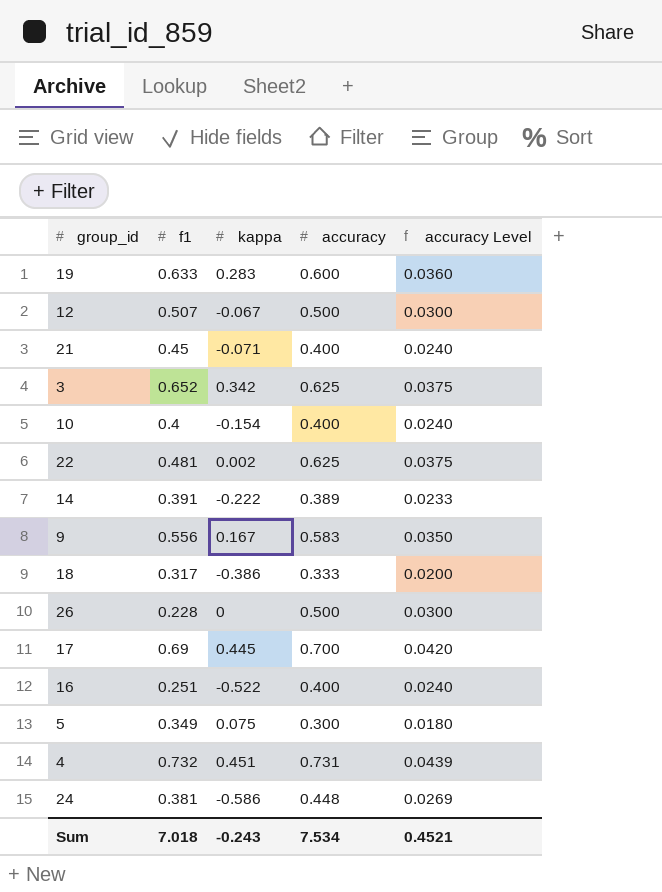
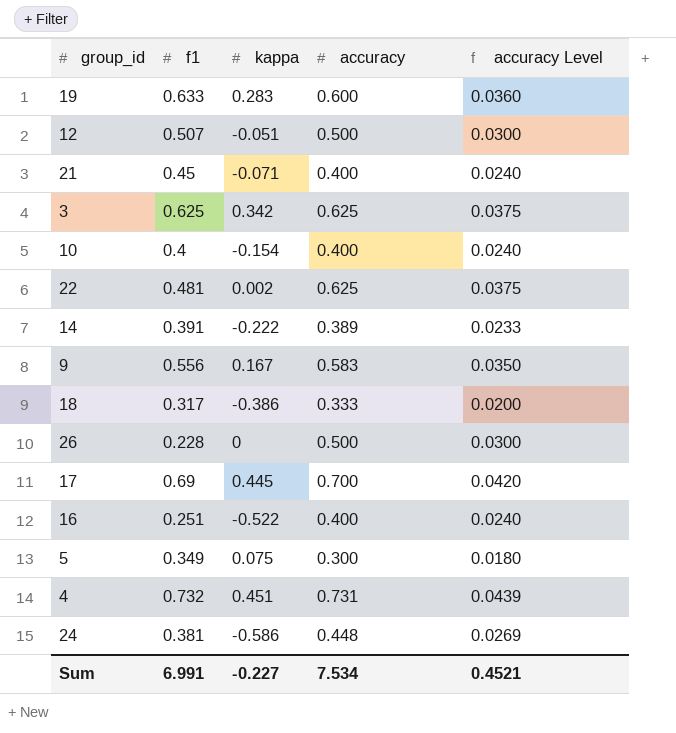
12 | kappa: -0.067 -> -0.051
3 | f1: 0.652 -> 0.625
Sum | f1: 7.018 -> 6.991
Sum | kappa: -0.243 -> -0.227

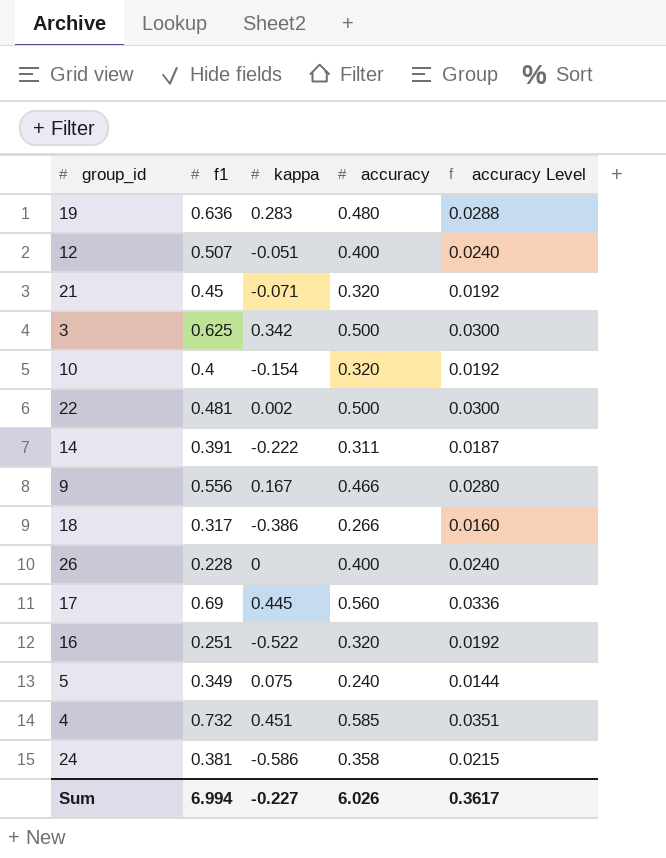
19 | f1: 0.633 -> 0.636
19 | accuracy: 0.600 -> 0.480
19 | accuracy Level: 0.0360 -> 0.0288
12 | accuracy: 0.500 -> 0.400
12 | accuracy Level: 0.0300 -> 0.0240
21 | accuracy: 0.400 -> 0.320
21 | accuracy Level: 0.0240 -> 0.0192
3 | accuracy: 0.625 -> 0.500
3 | accuracy Level: 0.0375 -> 0.0300
10 | accuracy: 0.400 -> 0.320
10 | accuracy Level: 0.0240 -> 0.0192
22 | accuracy: 0.625 -> 0.500
22 | accuracy Level: 0.0375 -> 0.0300
14 | accuracy: 0.389 -> 0.311
14 | accuracy Level: 0.0233 -> 0.0187
9 | accuracy: 0.583 -> 0.466
9 | accuracy Level: 0.0350 -> 0.0280
18 | accuracy: 0.333 -> 0.266
18 | accuracy Level: 0.0200 -> 0.0160
26 | accuracy: 0.500 -> 0.400
26 | accuracy Level: 0.0300 -> 0.0240
17 | accuracy: 0.700 -> 0.560
17 | accuracy Level: 0.0420 -> 0.0336
16 | accuracy: 0.400 -> 0.320
16 | accuracy Level: 0.0240 -> 0.0192
5 | accuracy: 0.300 -> 0.240
5 | accuracy Level: 0.0180 -> 0.0144
4 | accuracy: 0.731 -> 0.585
4 | accuracy Level: 0.0439 -> 0.0351
24 | accuracy: 0.448 -> 0.358
24 | accuracy Level: 0.0269 -> 0.0215
Sum | f1: 6.991 -> 6.994
Sum | accuracy: 7.534 -> 6.026
Sum | accuracy Level: 0.4521 -> 0.3617

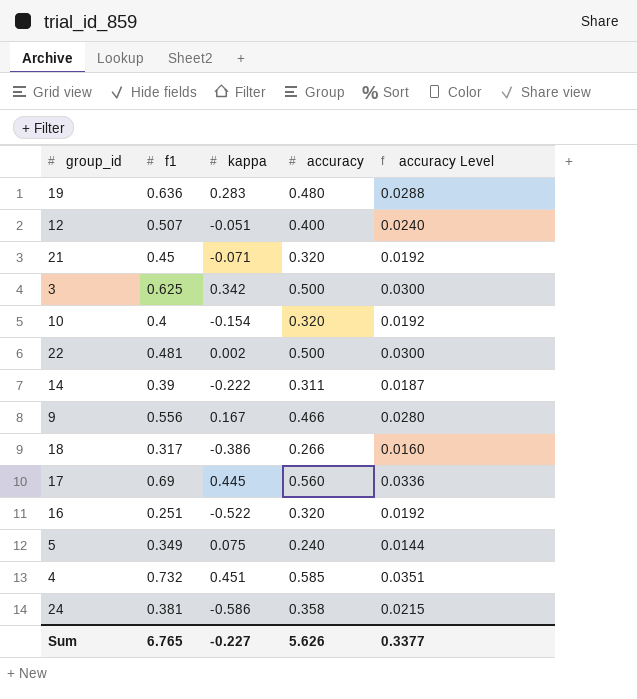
row 26: 0.228 | 0 | 0.400 | 0.0240 -> none
14 | f1: 0.391 -> 0.39
Sum | f1: 6.994 -> 6.765
Sum | accuracy: 6.026 -> 5.626
Sum | accuracy Level: 0.3617 -> 0.3377

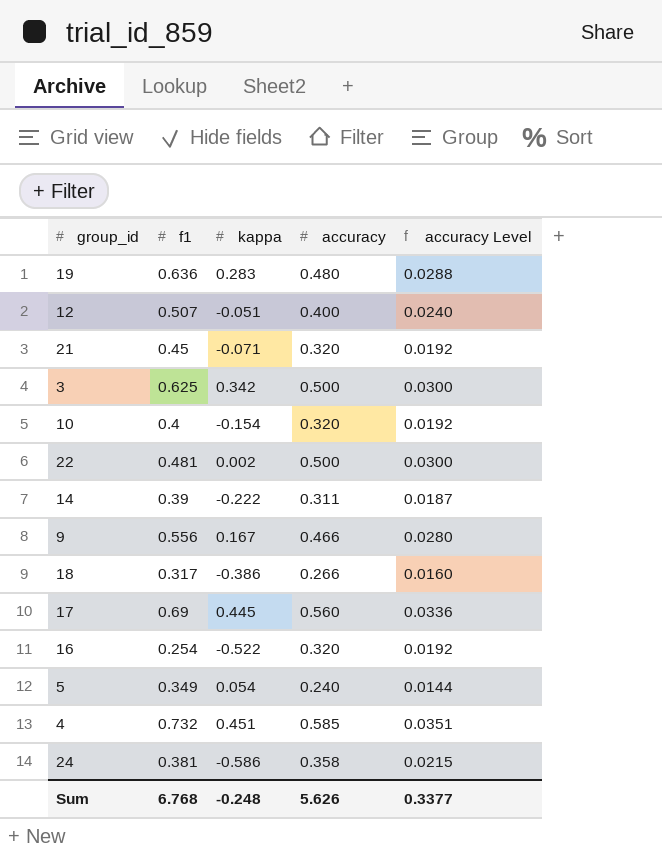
16 | f1: 0.251 -> 0.254
5 | kappa: 0.075 -> 0.054
Sum | f1: 6.765 -> 6.768
Sum | kappa: -0.227 -> -0.248

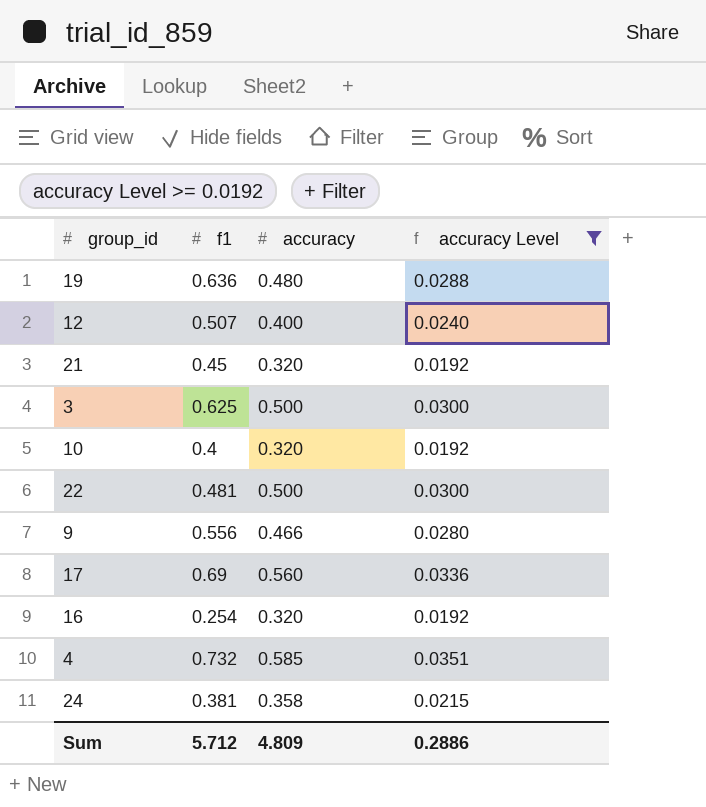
filter: none -> accuracy Level >= 0.0192
column kappa | position: 3 -> none
Sum | f1: 6.768 -> 5.712
Sum | accuracy: 5.626 -> 4.809
Sum | accuracy Level: 0.3377 -> 0.2886

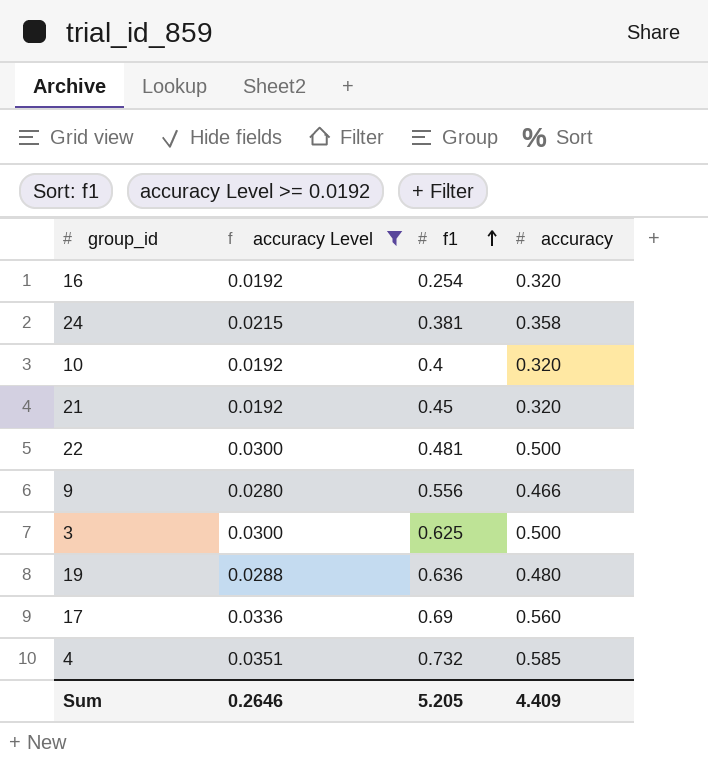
row order: none -> f1 ascending
column accuracy Level | position: 4 -> 2
row 12: 0.507 | 0.400 | 0.0240 -> none
Sum | accuracy Level: 0.2886 -> 0.2646
Sum | f1: 5.712 -> 5.205
Sum | accuracy: 4.809 -> 4.409

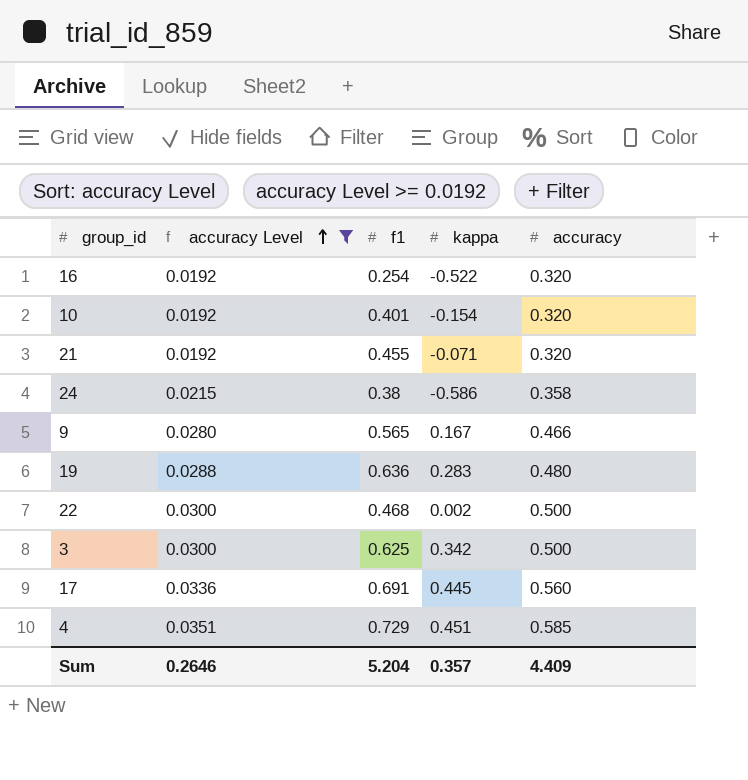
row order: f1 ascending -> accuracy Level ascending
column kappa | position: none -> 4
10 | f1: 0.4 -> 0.401
21 | f1: 0.45 -> 0.455
24 | f1: 0.381 -> 0.38
9 | f1: 0.556 -> 0.565
22 | f1: 0.481 -> 0.468
17 | f1: 0.69 -> 0.691
4 | f1: 0.732 -> 0.729
Sum | f1: 5.205 -> 5.204

